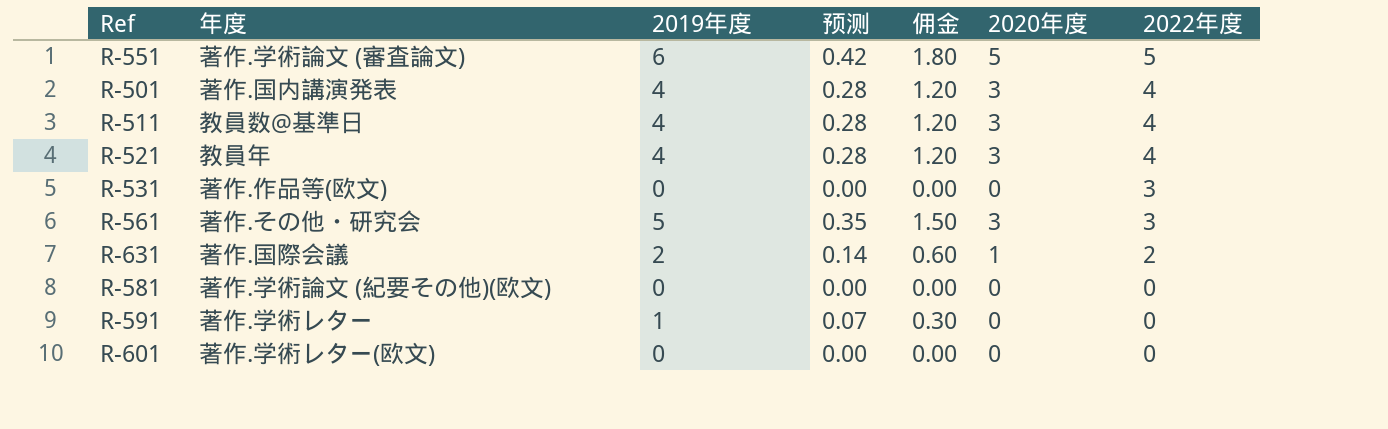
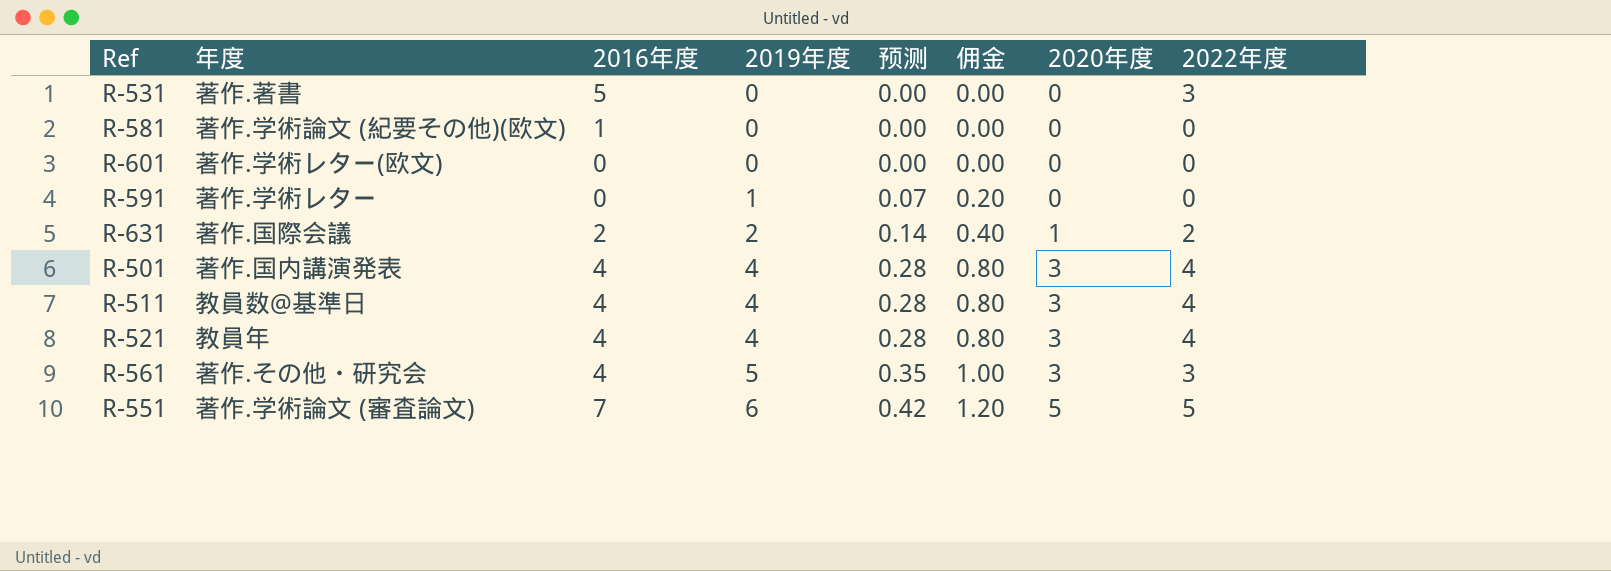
row order: 2022年度 descending -> 2019年度 ascending
column 2016年度 | position: none -> 3
column 佣金 | formula: [2019年度] * 0.3 -> [2019年度] * 0.2
R-531 | 年度: 著作.作品等(欧文) -> 著作.著書

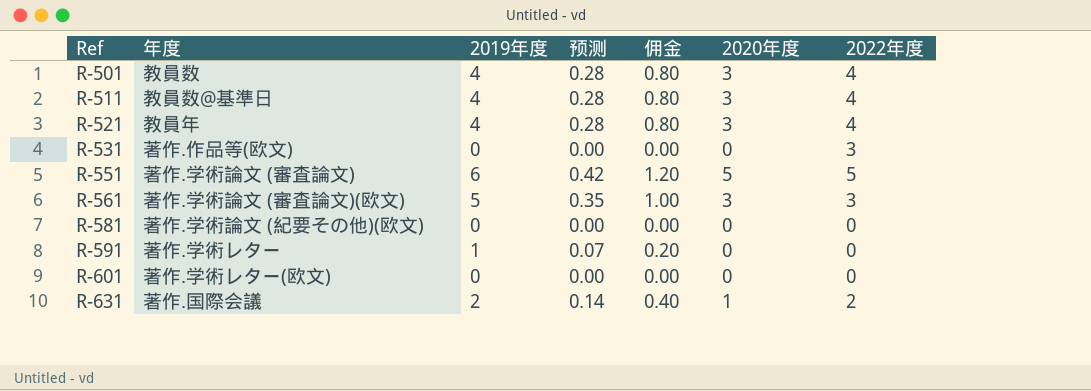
row order: 2019年度 ascending -> Ref ascending
column 2016年度 | position: 3 -> none
R-501 | 年度: 著作.国内講演発表 -> 教員数
R-531 | 年度: 著作.著書 -> 著作.作品等(欧文)
R-561 | 年度: 著作.その他・研究会 -> 著作.学術論文 (審査論文)(欧文)

